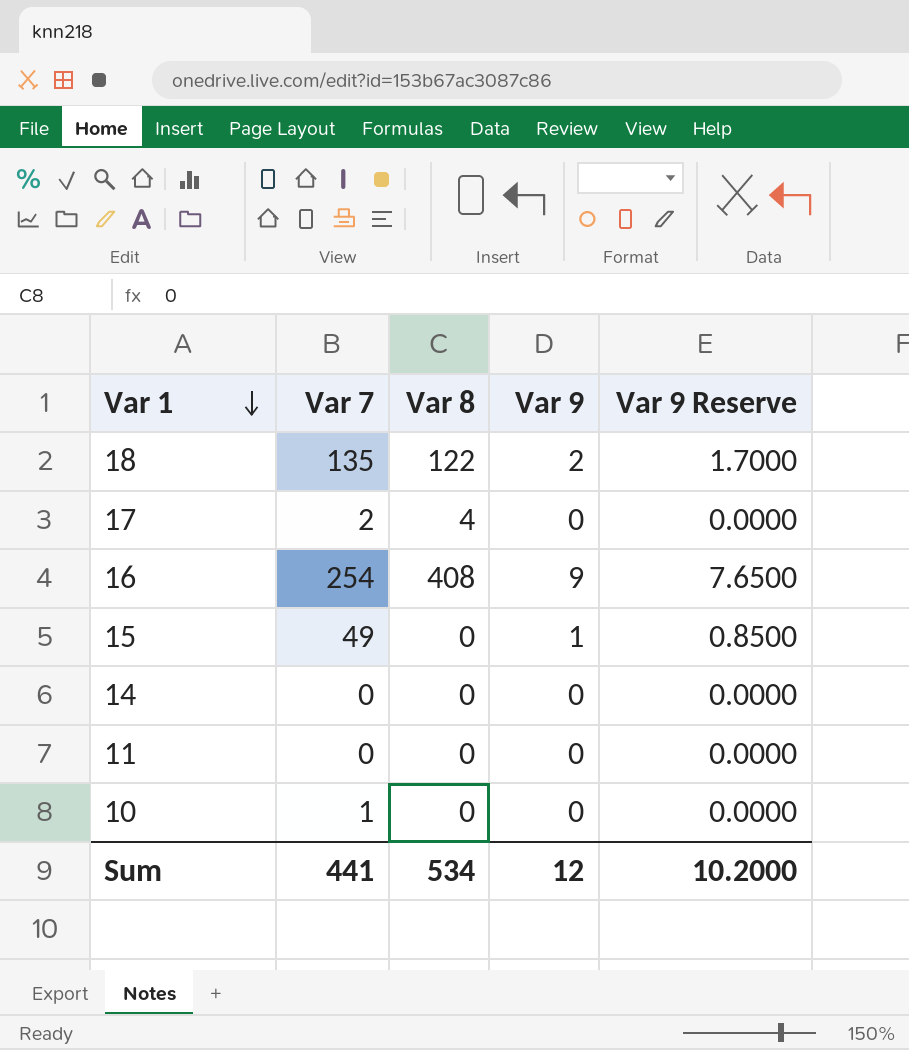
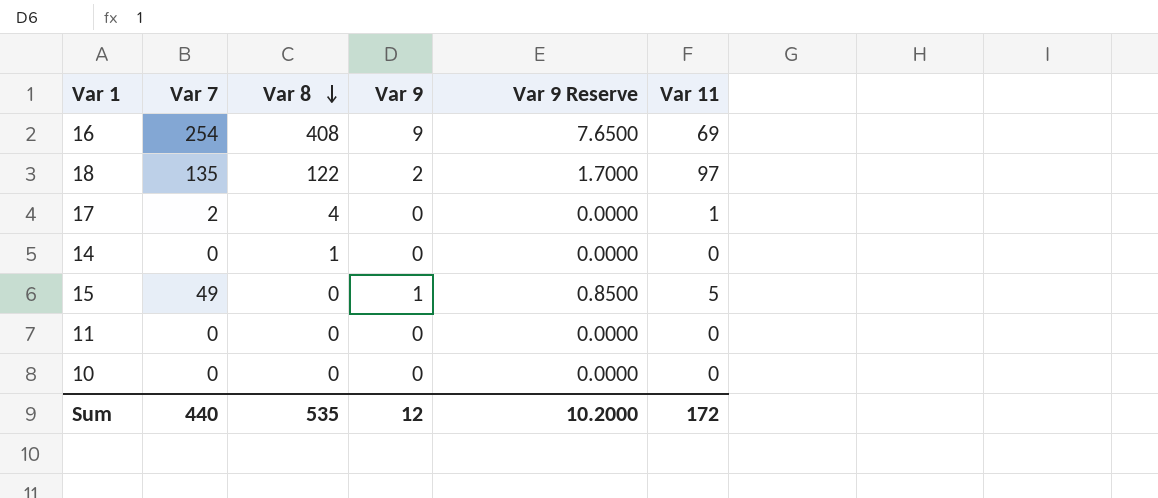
row order: Var 1 descending -> Var 8 descending
column Var 11 | position: none -> 6
14 | Var 8: 0 -> 1
10 | Var 7: 1 -> 0
Sum | Var 7: 441 -> 440
Sum | Var 8: 534 -> 535

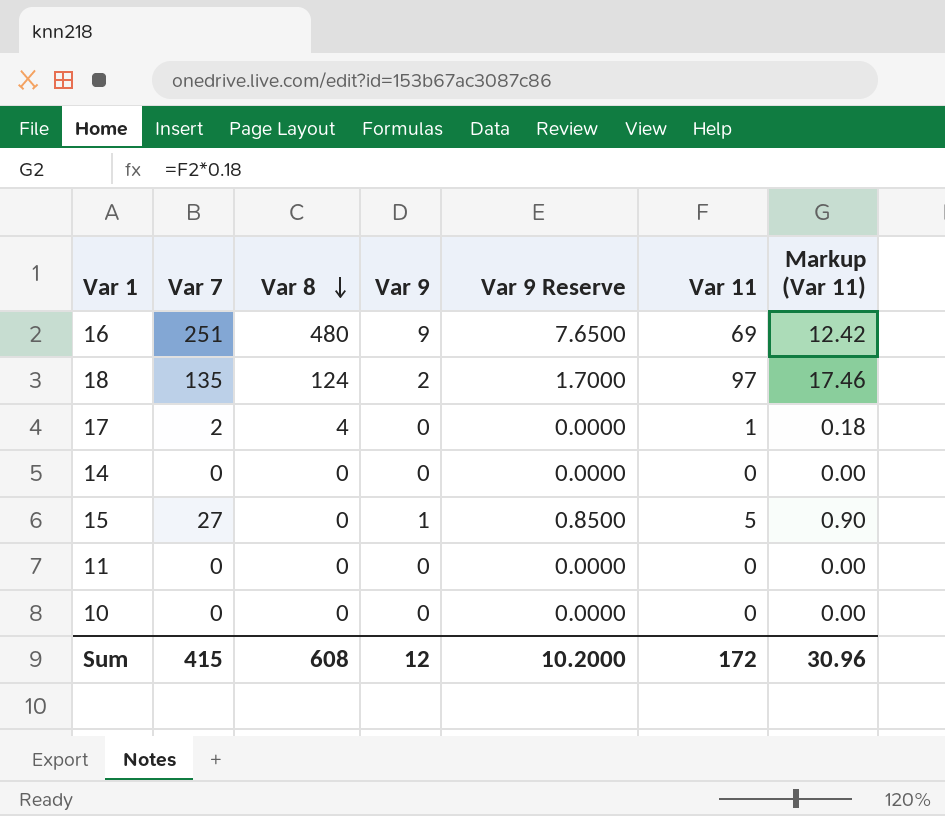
column Markup (Var 11) | formula: none -> [Var 11] * 0.18
16 | Var 7: 254 -> 251
16 | Var 8: 408 -> 480
18 | Var 8: 122 -> 124
14 | Var 8: 1 -> 0
15 | Var 7: 49 -> 27
Sum | Var 7: 440 -> 415
Sum | Var 8: 535 -> 608

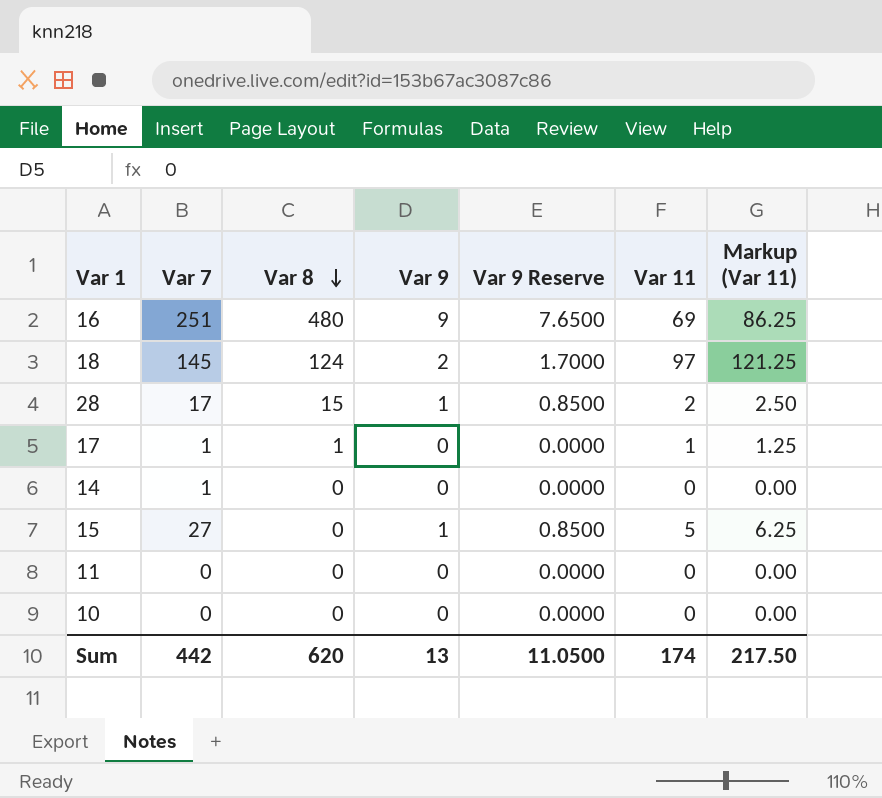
column Markup (Var 11) | formula: [Var 11] * 0.18 -> [Var 11] * 1.25
18 | Var 7: 135 -> 145
row 28: none -> 17 | 15 | 1 | 0.8500 | 2 | 2.50
17 | Var 7: 2 -> 1
17 | Var 8: 4 -> 1
14 | Var 7: 0 -> 1
Sum | Var 7: 415 -> 442
Sum | Var 8: 608 -> 620
Sum | Var 9: 12 -> 13
Sum | Var 9 Reserve: 10.2000 -> 11.0500
Sum | Var 11: 172 -> 174
Sum | Markup (Var 11): 30.96 -> 217.50

